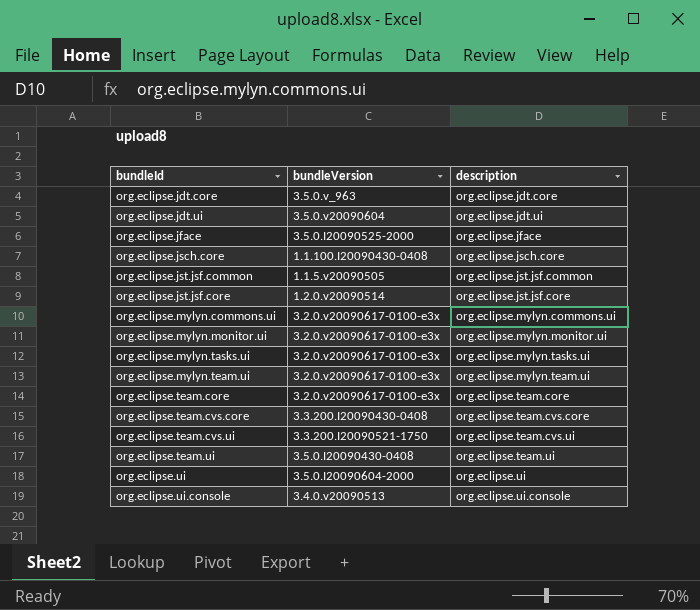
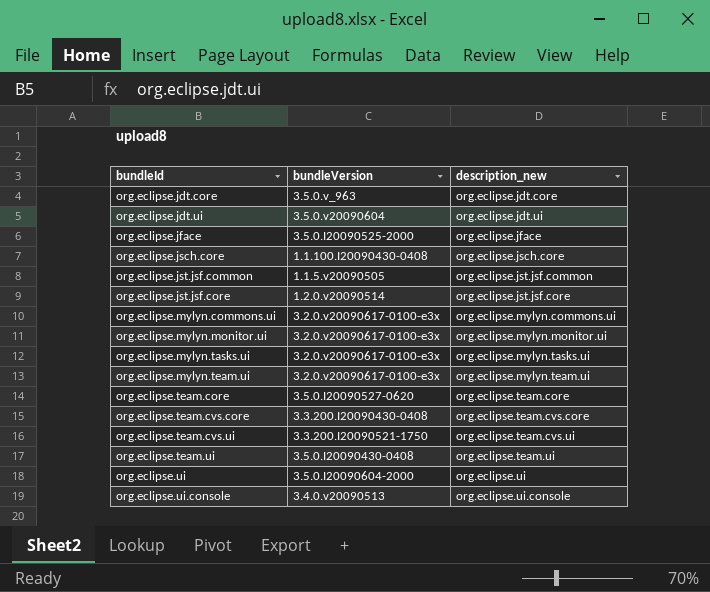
column name: description -> description_new
org.eclipse.team.core | bundleVersion: 3.2.0.v20090617-0100-e3x -> 3.5.0.I20090527-0620

